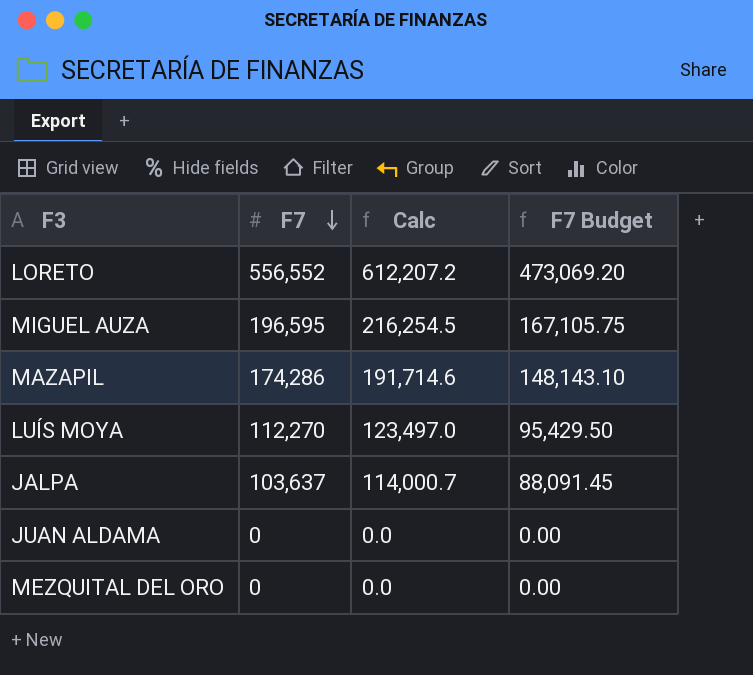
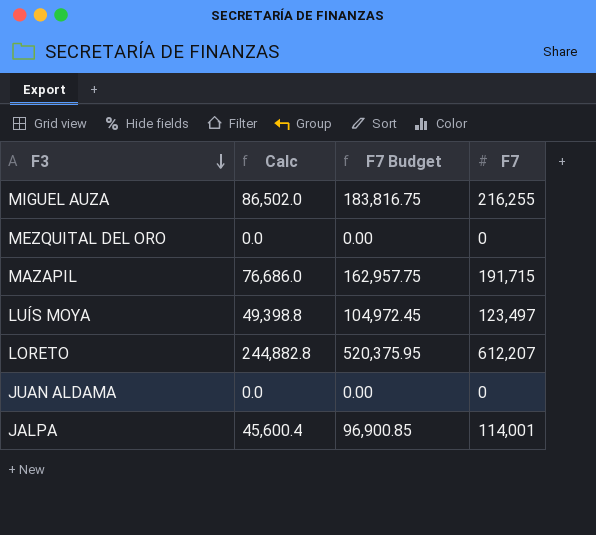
row order: F7 descending -> F3 descending
column Calc | formula: [F7] * 1.1 -> [F7] * 0.4
column F7 | position: 2 -> 4
MIGUEL AUZA | F7 Budget: 167,105.75 -> 183,816.75
MIGUEL AUZA | F7: 196,595 -> 216,255
MAZAPIL | F7 Budget: 148,143.10 -> 162,957.75
MAZAPIL | F7: 174,286 -> 191,715
LUÍS MOYA | F7 Budget: 95,429.50 -> 104,972.45
LUÍS MOYA | F7: 112,270 -> 123,497
LORETO | F7 Budget: 473,069.20 -> 520,375.95
LORETO | F7: 556,552 -> 612,207
JALPA | F7 Budget: 88,091.45 -> 96,900.85
JALPA | F7: 103,637 -> 114,001

